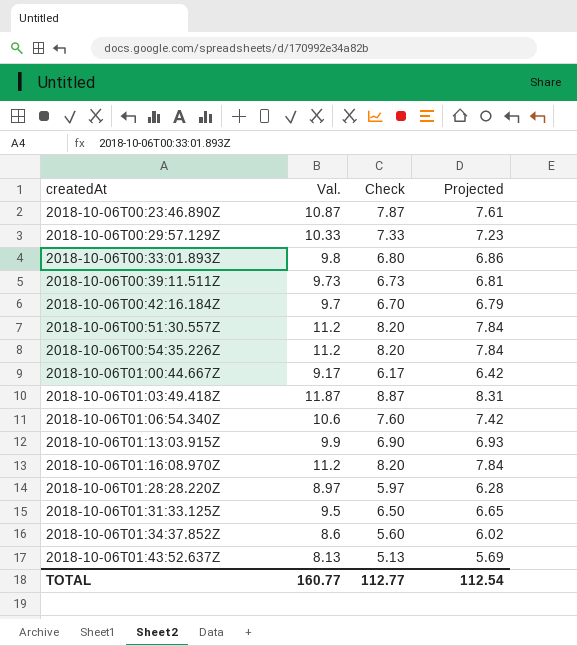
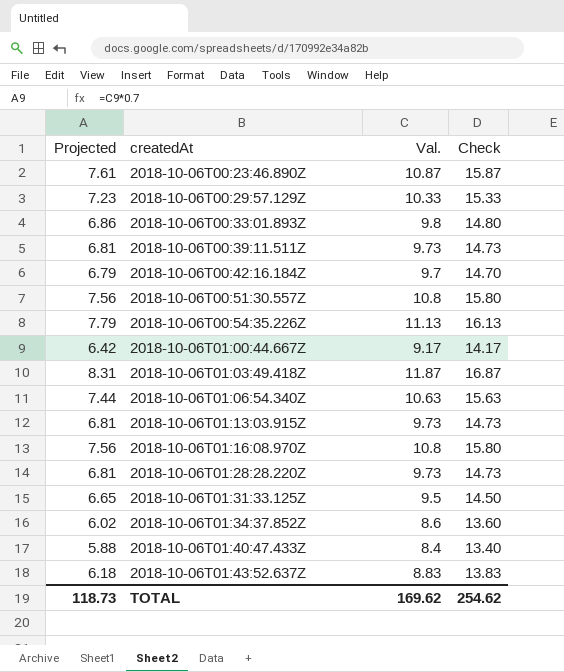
column Projected | position: 4 -> 1
column Check | formula: [Val.] - 3 -> [Val.] + 5
2018-10-06T00:51:30.557Z | Projected: 7.84 -> 7.56
2018-10-06T00:51:30.557Z | Val.: 11.2 -> 10.8
2018-10-06T00:54:35.226Z | Projected: 7.84 -> 7.79
2018-10-06T00:54:35.226Z | Val.: 11.2 -> 11.13
2018-10-06T01:06:54.340Z | Projected: 7.42 -> 7.44
2018-10-06T01:06:54.340Z | Val.: 10.6 -> 10.63
2018-10-06T01:13:03.915Z | Projected: 6.93 -> 6.81
2018-10-06T01:13:03.915Z | Val.: 9.9 -> 9.73
2018-10-06T01:16:08.970Z | Projected: 7.84 -> 7.56
2018-10-06T01:16:08.970Z | Val.: 11.2 -> 10.8
2018-10-06T01:28:28.220Z | Projected: 6.28 -> 6.81
2018-10-06T01:28:28.220Z | Val.: 8.97 -> 9.73
row 2018-10-06T01:40:47.433Z: none -> 5.88 | 8.4 | 13.40
2018-10-06T01:43:52.637Z | Projected: 5.69 -> 6.18
2018-10-06T01:43:52.637Z | Val.: 8.13 -> 8.83
TOTAL | Projected: 112.54 -> 118.73
TOTAL | Val.: 160.77 -> 169.62
TOTAL | Check: 112.77 -> 254.62

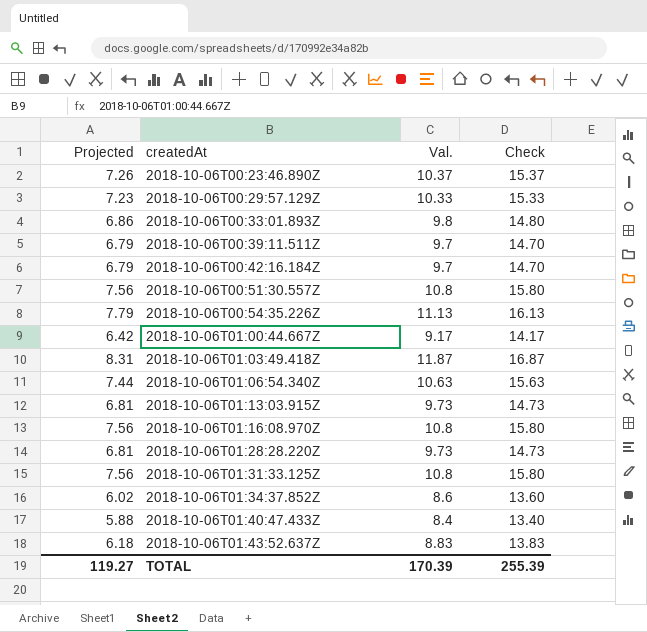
2018-10-06T00:23:46.890Z | Projected: 7.61 -> 7.26
2018-10-06T00:23:46.890Z | Val.: 10.87 -> 10.37
2018-10-06T00:23:46.890Z | Check: 15.87 -> 15.37
2018-10-06T00:39:11.511Z | Projected: 6.81 -> 6.79
2018-10-06T00:39:11.511Z | Val.: 9.73 -> 9.7
2018-10-06T00:39:11.511Z | Check: 14.73 -> 14.70
2018-10-06T01:31:33.125Z | Projected: 6.65 -> 7.56
2018-10-06T01:31:33.125Z | Val.: 9.5 -> 10.8
2018-10-06T01:31:33.125Z | Check: 14.50 -> 15.80
TOTAL | Projected: 118.73 -> 119.27
TOTAL | Val.: 169.62 -> 170.39
TOTAL | Check: 254.62 -> 255.39

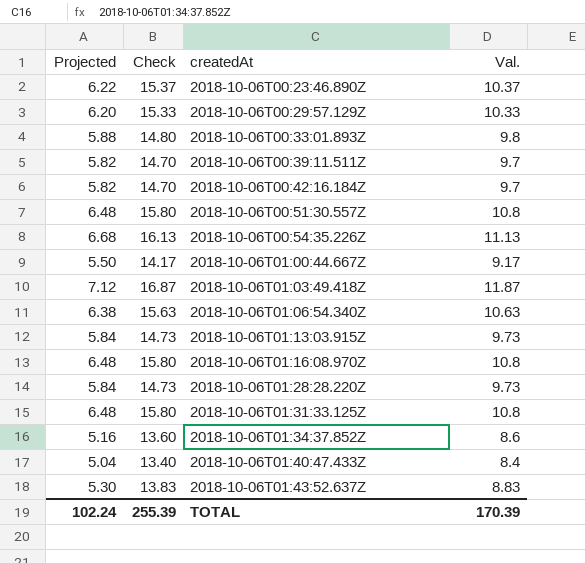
column Projected | formula: [Val.] * 0.7 -> [Val.] * 0.6
column Check | position: 4 -> 2
TOTAL | Projected: 119.27 -> 102.24

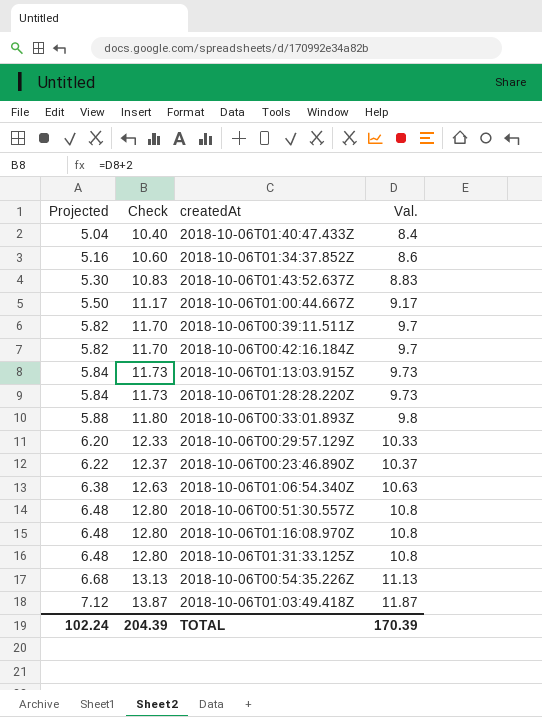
row order: createdAt ascending -> Projected ascending
column Check | formula: [Val.] + 5 -> [Val.] + 2
TOTAL | Check: 255.39 -> 204.39

